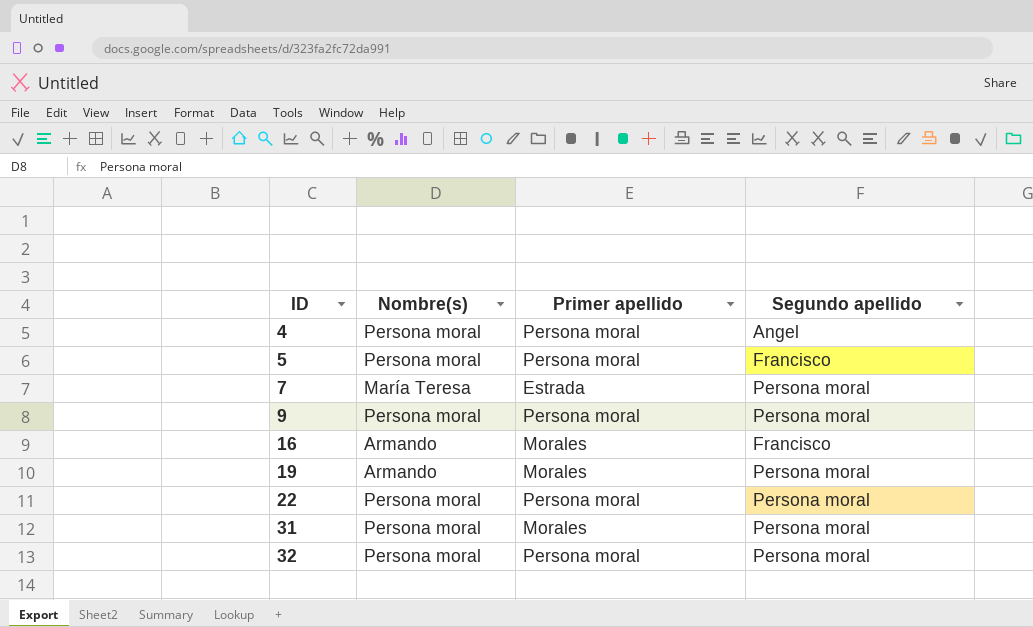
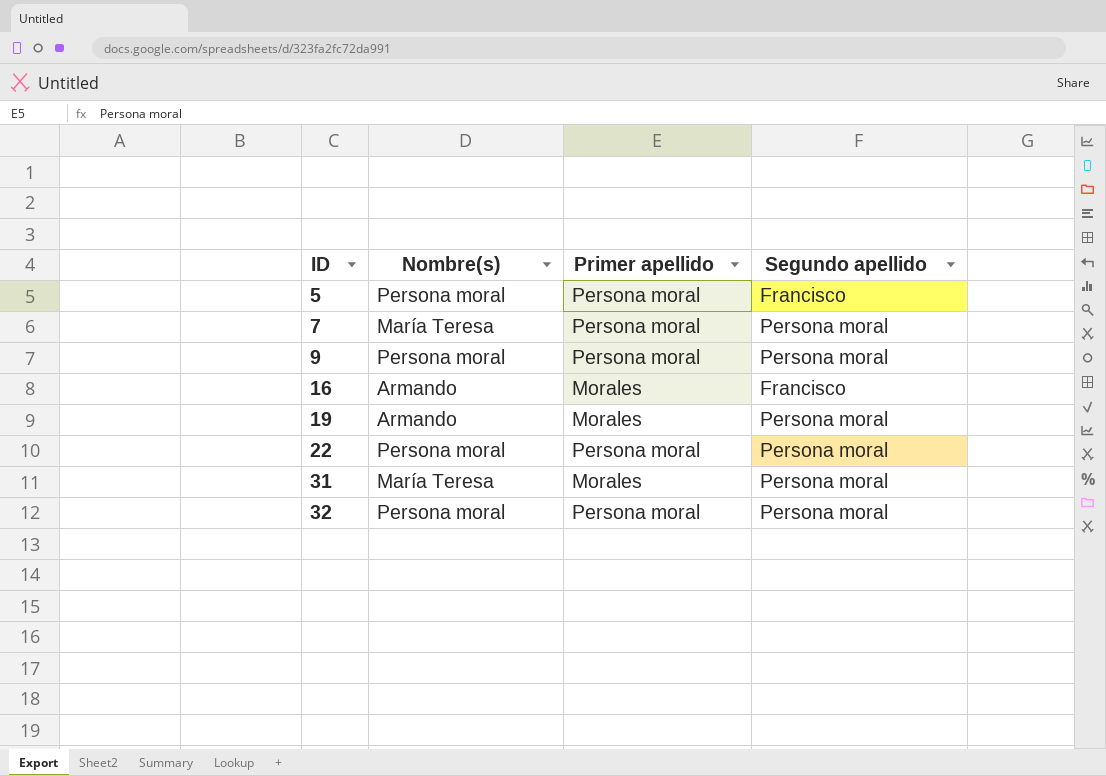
row 4: Persona moral | Persona moral | Angel -> none
7 | Primer apellido: Estrada -> Persona moral
31 | Nombre(s): Persona moral -> María Teresa

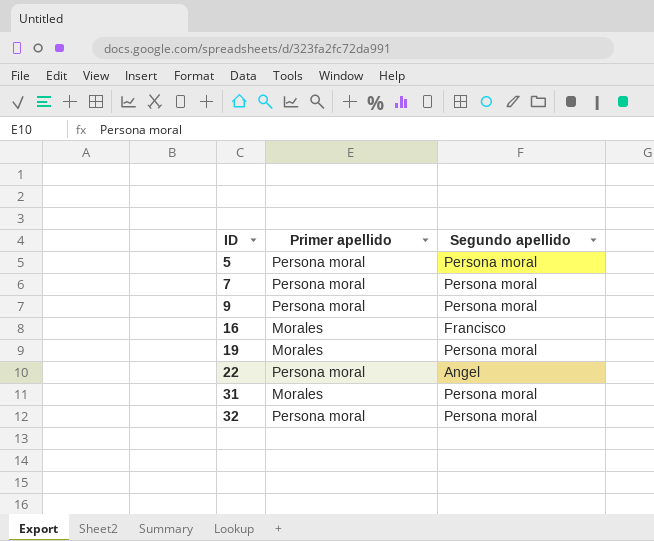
column Nombre(s) | position: 2 -> none
5 | Segundo apellido: Francisco -> Persona moral
22 | Segundo apellido: Persona moral -> Angel

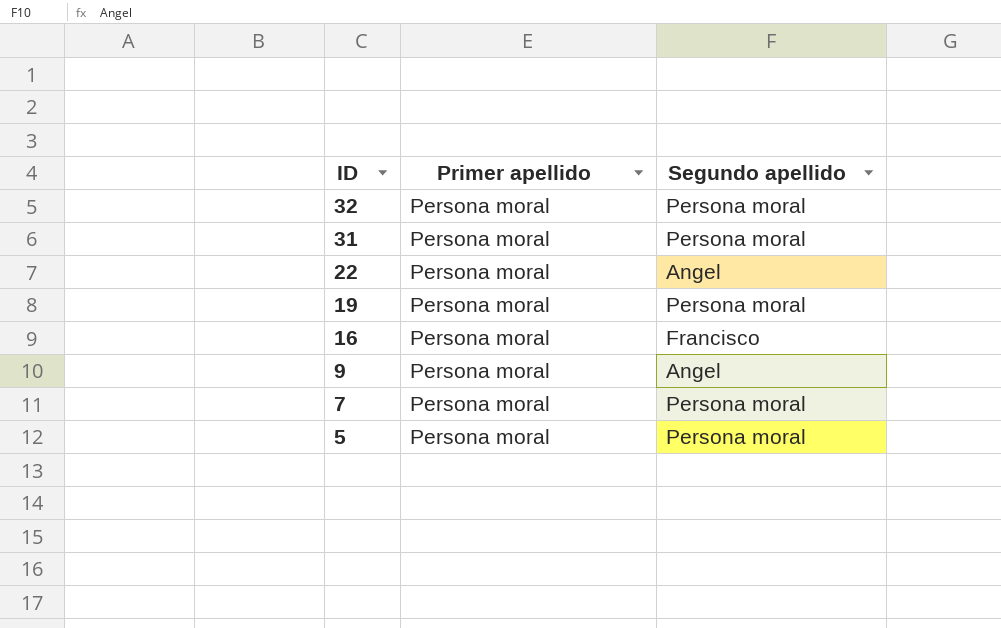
row order: ID ascending -> ID descending
31 | Primer apellido: Morales -> Persona moral
19 | Primer apellido: Morales -> Persona moral
16 | Primer apellido: Morales -> Persona moral
9 | Segundo apellido: Persona moral -> Angel

